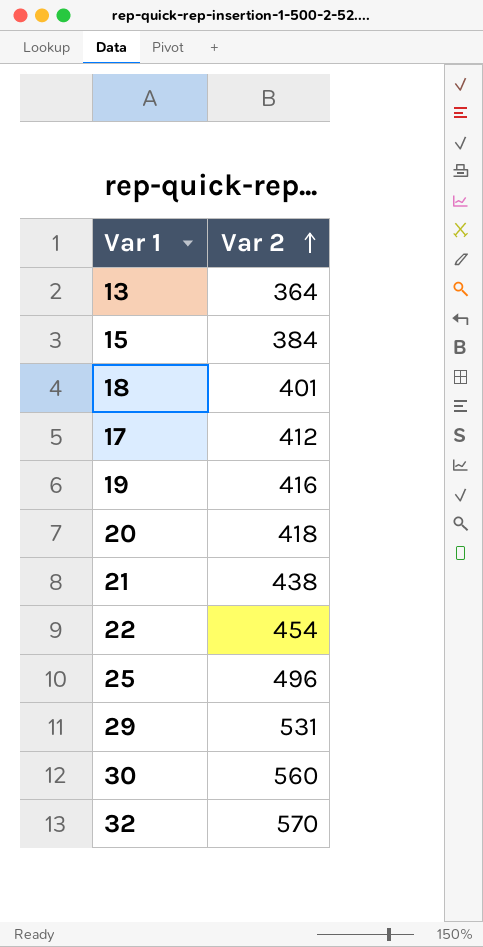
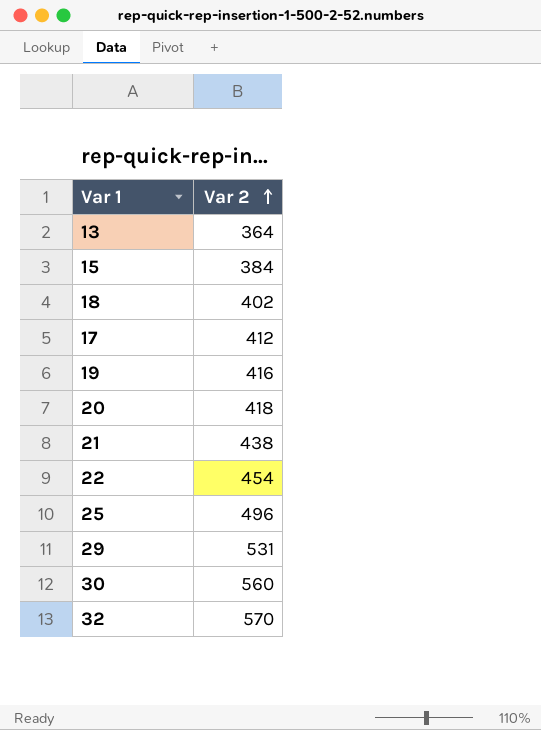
18 | Var 2: 401 -> 402

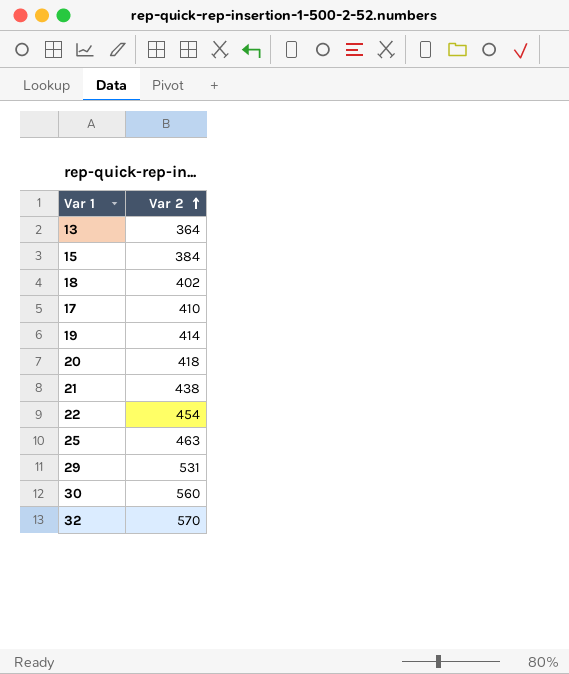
17 | Var 2: 412 -> 410
19 | Var 2: 416 -> 414
25 | Var 2: 496 -> 463

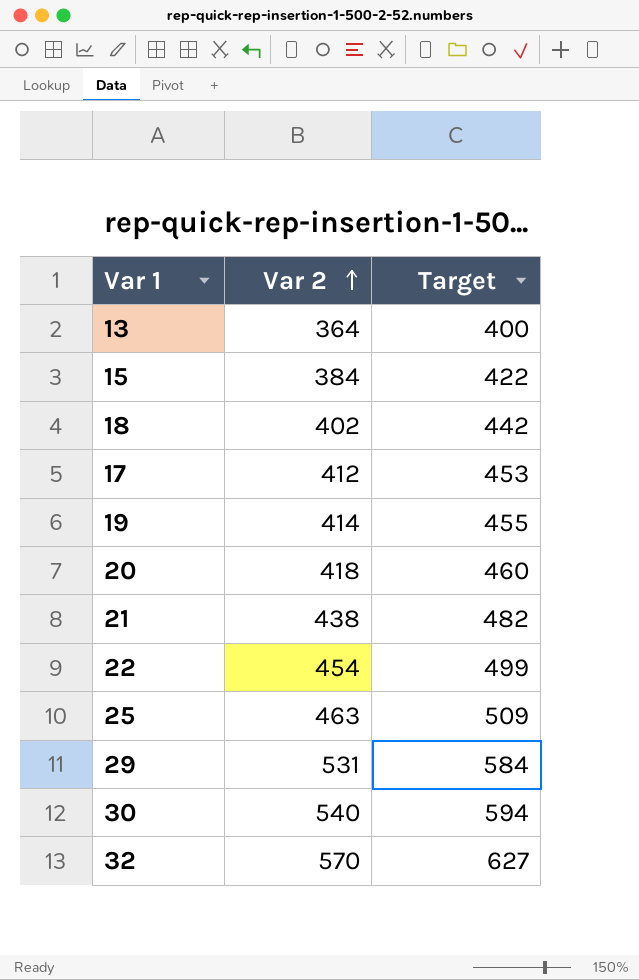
column Target | formula: none -> [Var 2] * 1.1
17 | Var 2: 410 -> 412
30 | Var 2: 560 -> 540

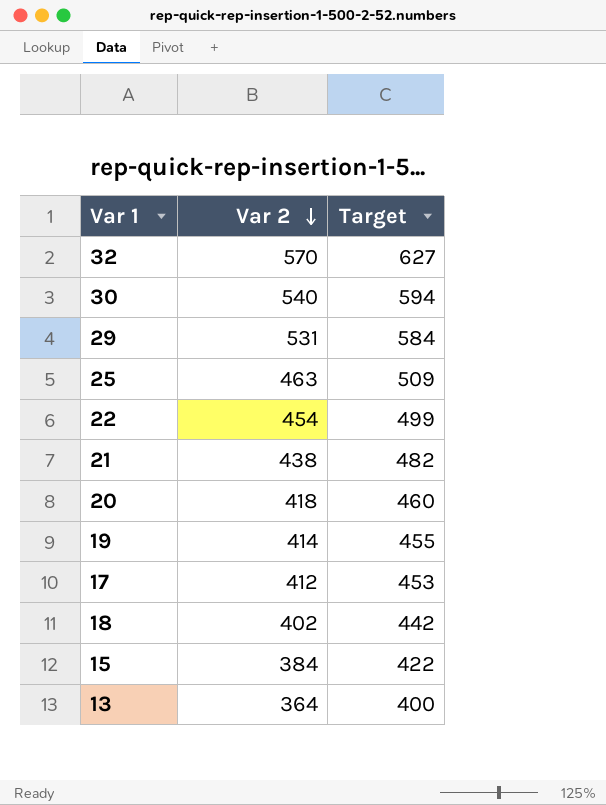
row order: Var 2 ascending -> Var 2 descending

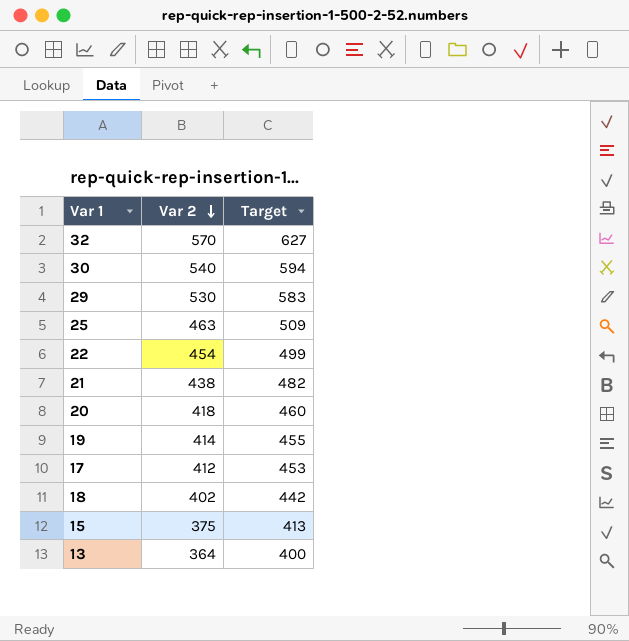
29 | Var 2: 531 -> 530
29 | Target: 584 -> 583
15 | Var 2: 384 -> 375
15 | Target: 422 -> 413

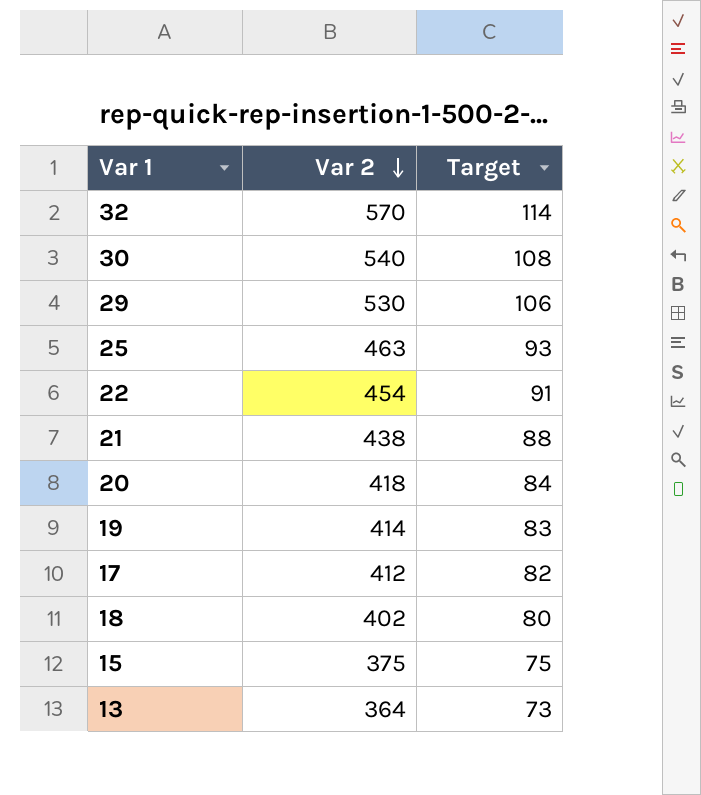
column Target | formula: [Var 2] * 1.1 -> [Var 2] * 0.2

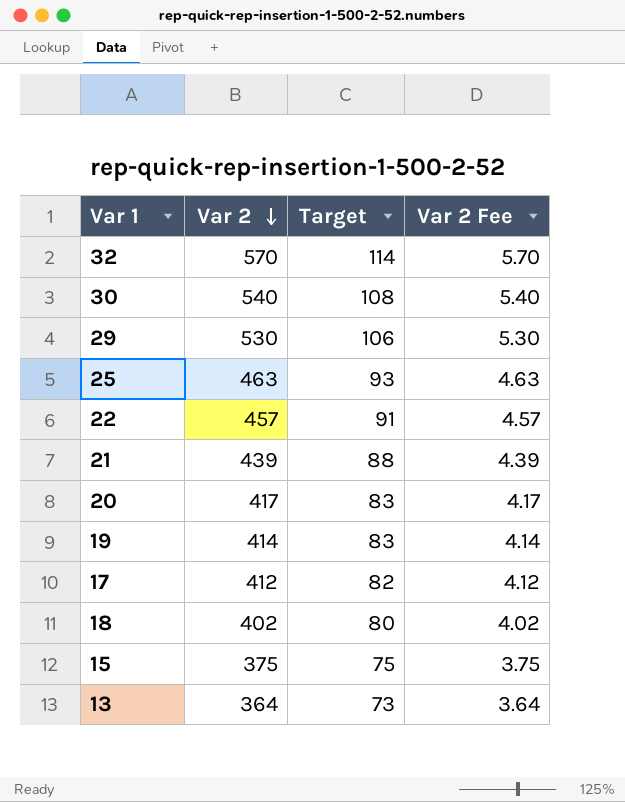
column Var 2 Fee | formula: none -> [Var 2] * 0.01
22 | Var 2: 454 -> 457
21 | Var 2: 438 -> 439
20 | Var 2: 418 -> 417
20 | Target: 84 -> 83

